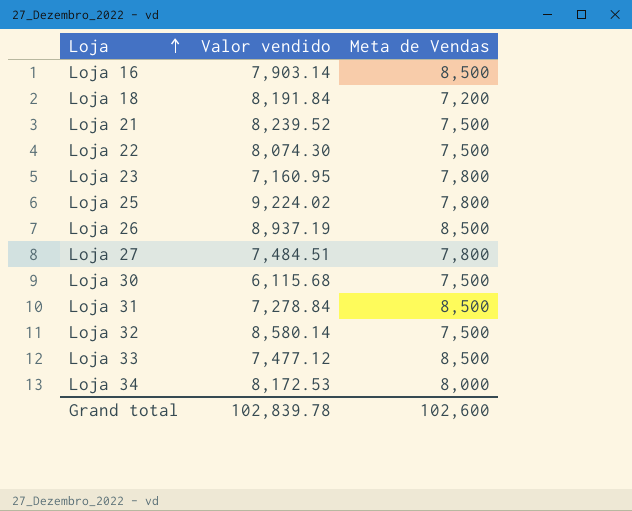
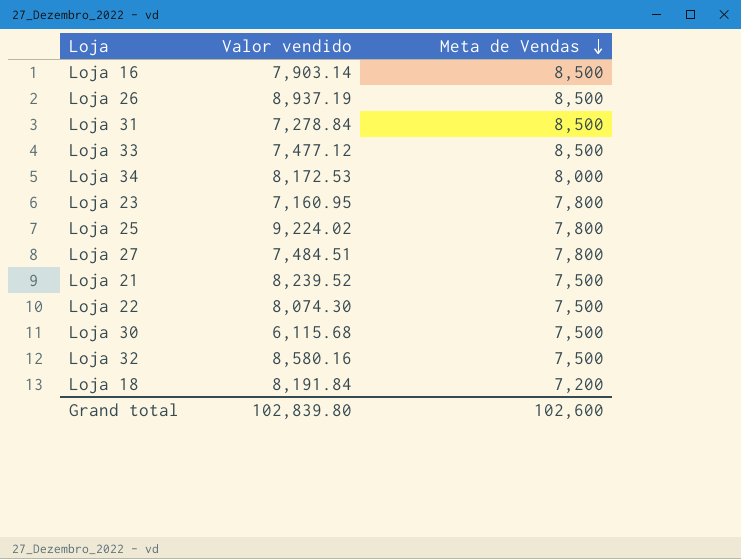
row order: Loja ascending -> Meta de Vendas descending
Loja 32 | Valor vendido: 8,580.14 -> 8,580.16
Grand total | Valor vendido: 102,839.78 -> 102,839.80

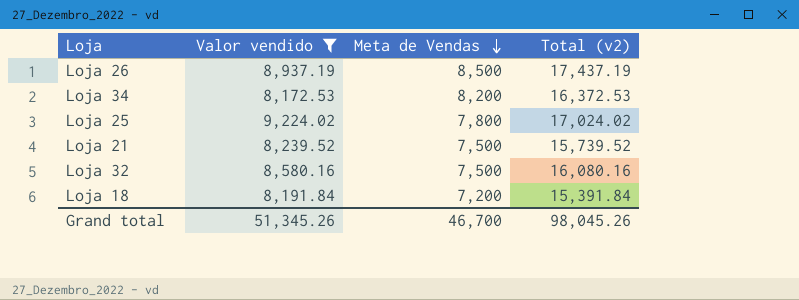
filter: none -> Valor vendido >= 8,172.53
column Total (v2) | formula: none -> [Valor vendido] + [Meta de Vendas]
Loja 34 | Meta de Vendas: 8,000 -> 8,200
Grand total | Valor vendido: 102,839.80 -> 51,345.26
Grand total | Meta de Vendas: 102,600 -> 46,700

